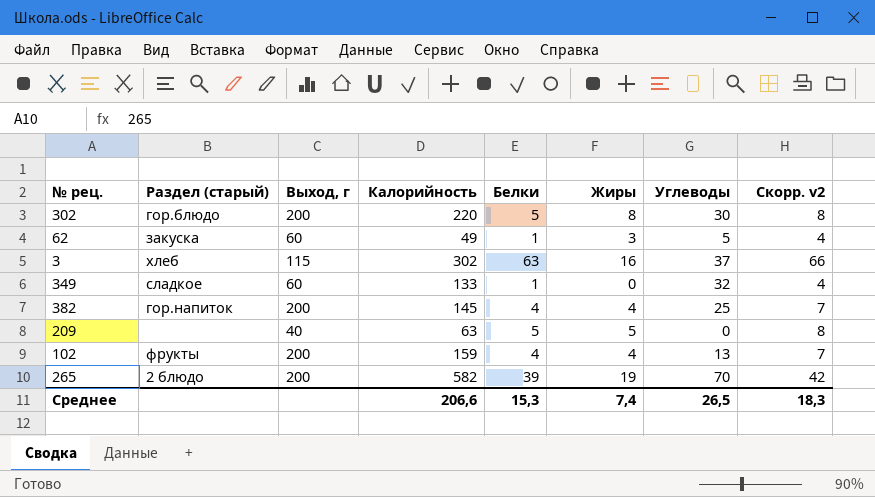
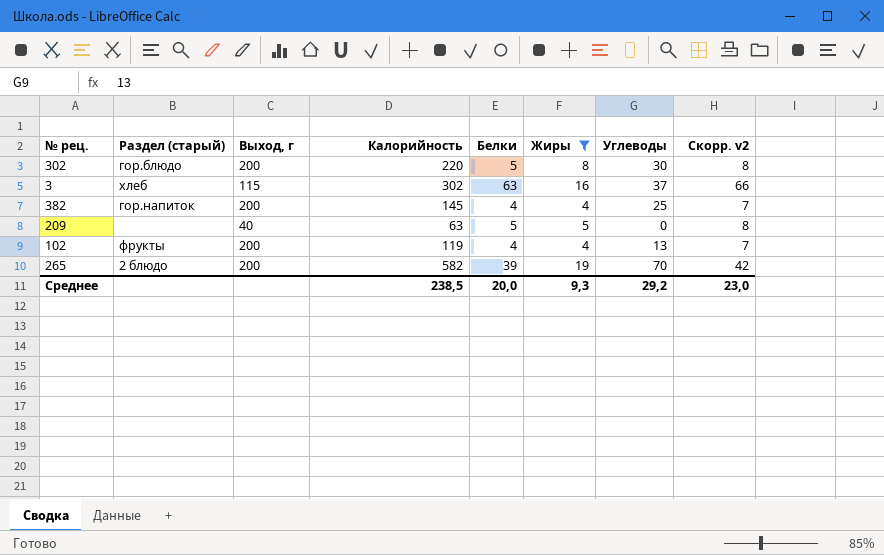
filter: none -> Жиры >= 4
102 | Калорийность: 159 -> 119
Среднее | Калорийность: 206,6 -> 238,5
Среднее | Белки: 15,3 -> 20,0
Среднее | Жиры: 7,4 -> 9,3
Среднее | Углеводы: 26,5 -> 29,2
Среднее | Скорр. v2: 18,3 -> 23,0

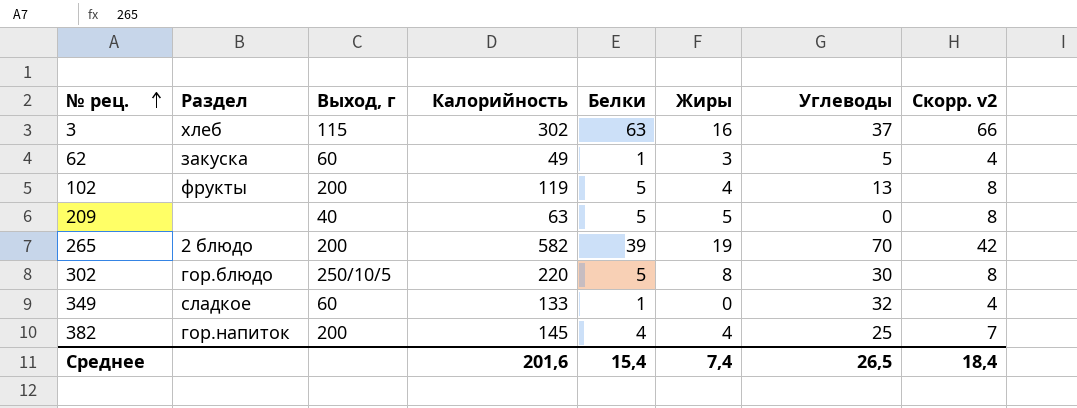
filter: Жиры >= 4 -> none
row order: none -> № рец. ascending
column name: Раздел (старый) -> Раздел
102 | Белки: 4 -> 5
102 | Скорр. v2: 7 -> 8
302 | Выход, г: 200 -> 250/10/5
Среднее | Калорийность: 238,5 -> 201,6
Среднее | Белки: 20,0 -> 15,4
Среднее | Жиры: 9,3 -> 7,4
Среднее | Углеводы: 29,2 -> 26,5
Среднее | Скорр. v2: 23,0 -> 18,4

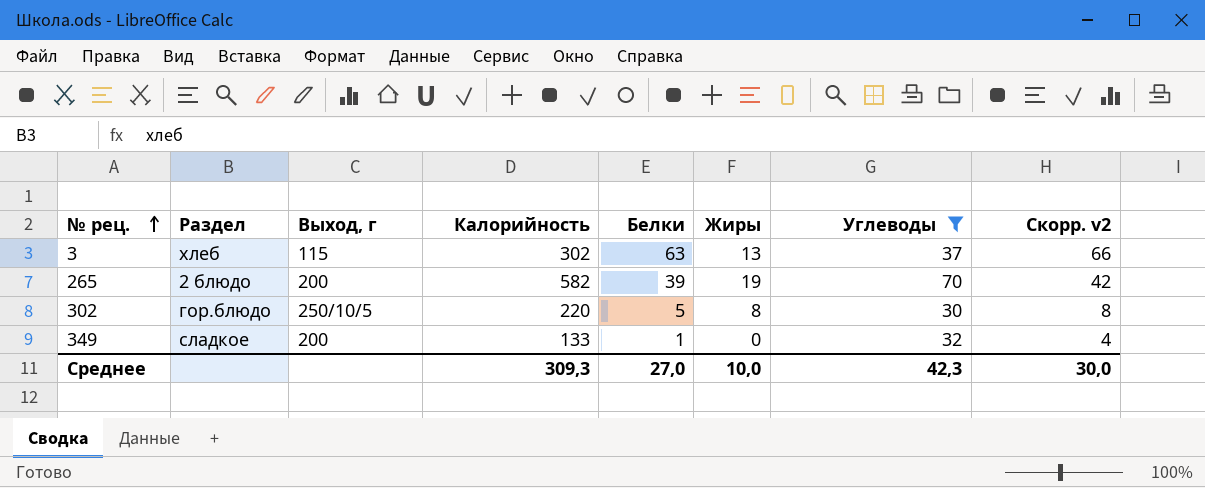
filter: none -> Углеводы >= 30
3 | Жиры: 16 -> 13
349 | Выход, г: 60 -> 200
Среднее | Калорийность: 201,6 -> 309,3
Среднее | Белки: 15,4 -> 27,0
Среднее | Жиры: 7,4 -> 10,0
Среднее | Углеводы: 26,5 -> 42,3
Среднее | Скорр. v2: 18,4 -> 30,0

